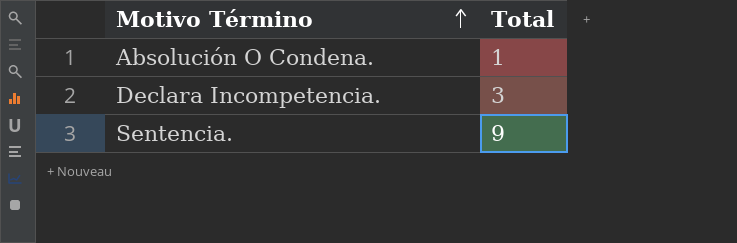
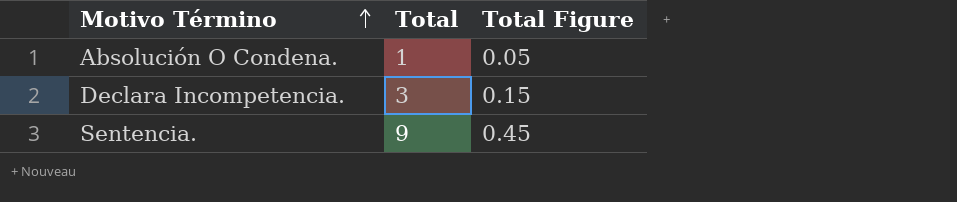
column Total Figure | formula: none -> [Total] * 0.05

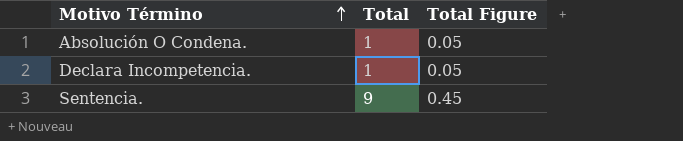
Declara Incompetencia. | Total: 3 -> 1
Declara Incompetencia. | Total Figure: 0.15 -> 0.05

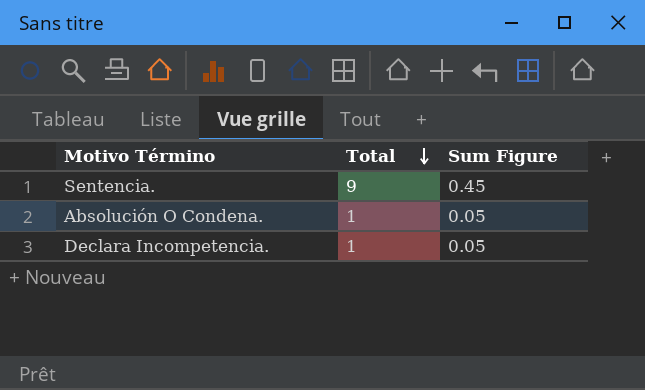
row order: Motivo Término ascending -> Total descending
column name: Total Figure -> Sum Figure

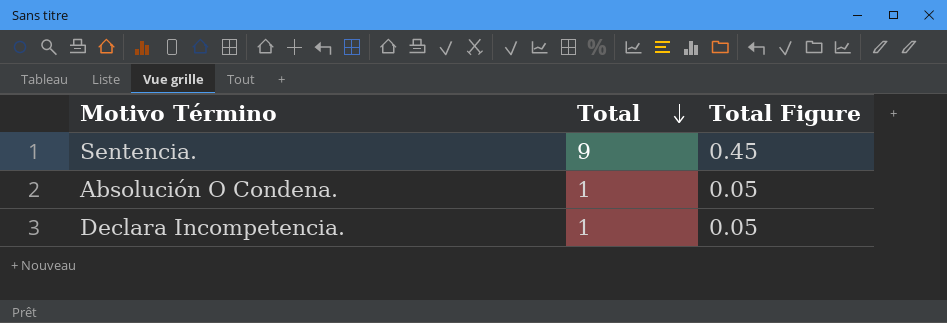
column name: Sum Figure -> Total Figure

